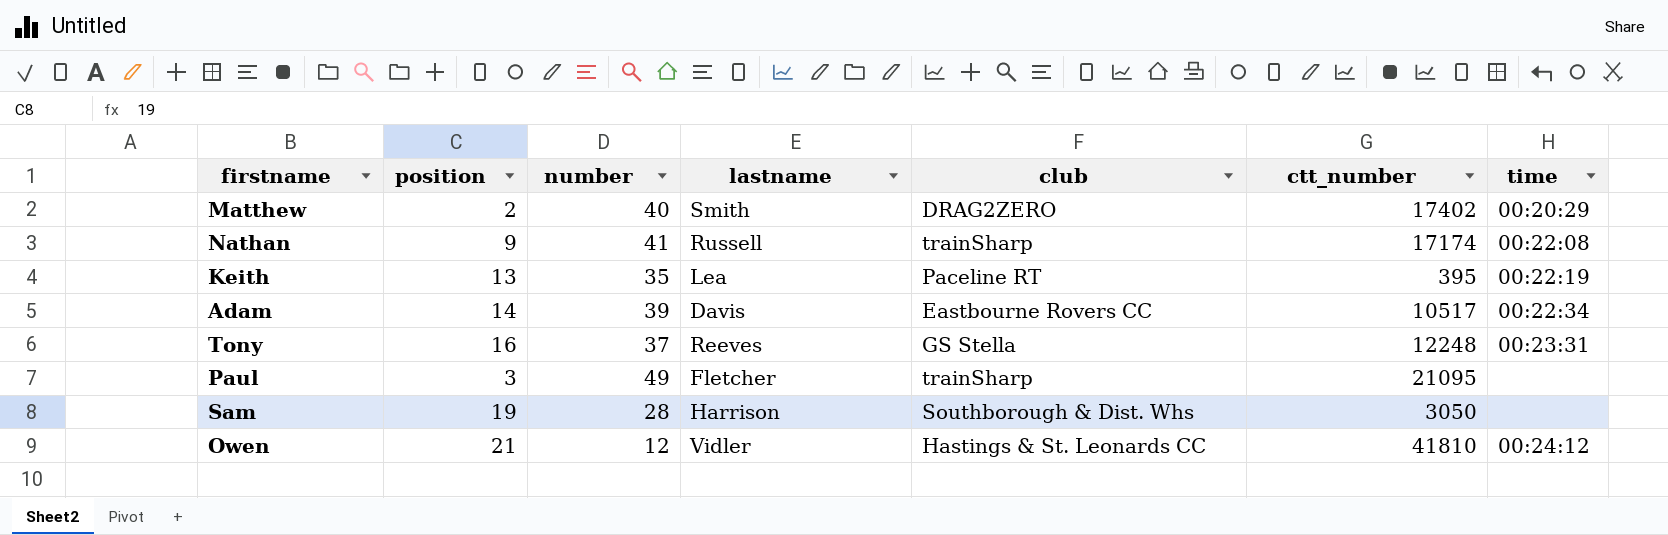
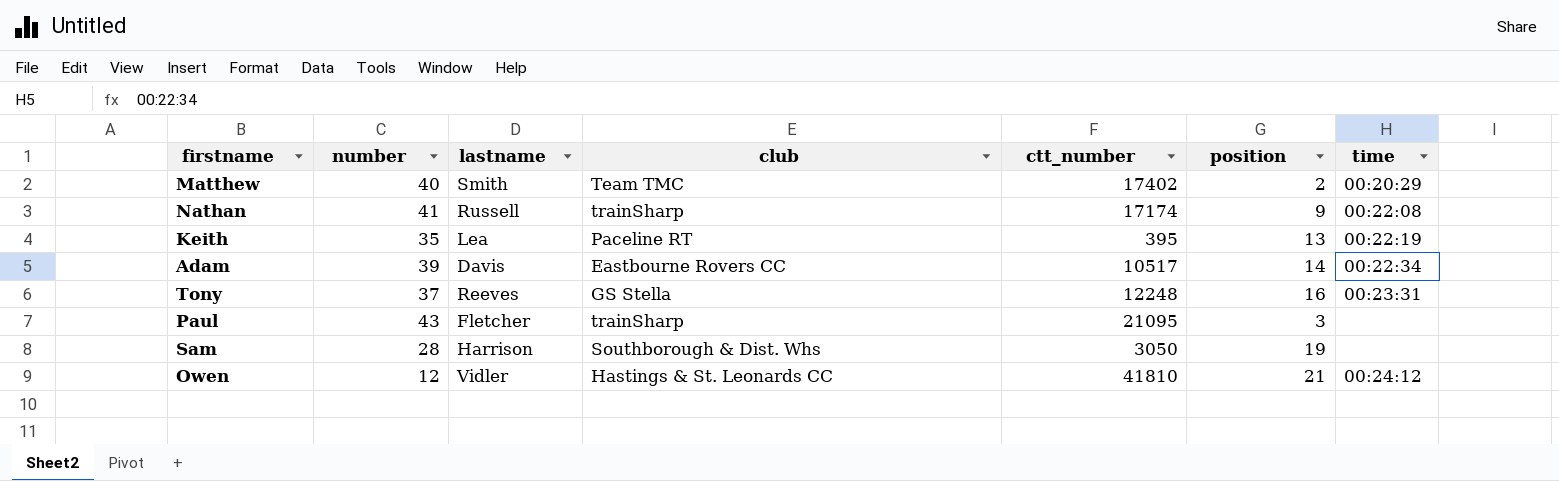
column position | position: 2 -> 6
Matthew | club: DRAG2ZERO -> Team TMC
Paul | number: 49 -> 43

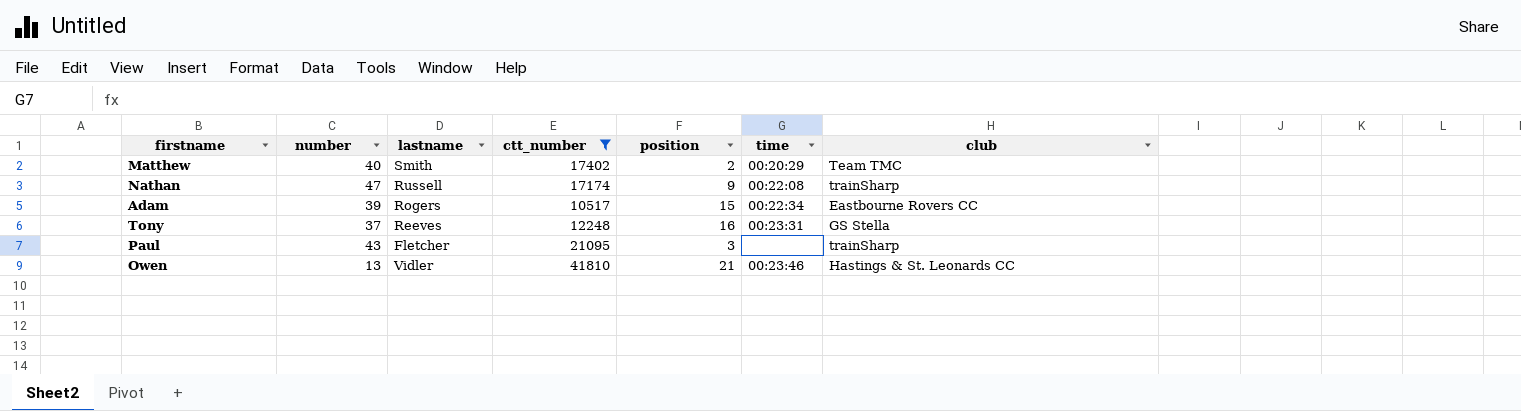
filter: none -> ctt_number >= 10517
column club | position: 4 -> 7
Nathan | number: 41 -> 47
Adam | lastname: Davis -> Rogers
Adam | position: 14 -> 15
Owen | number: 12 -> 13
Owen | time: 00:24:12 -> 00:23:46

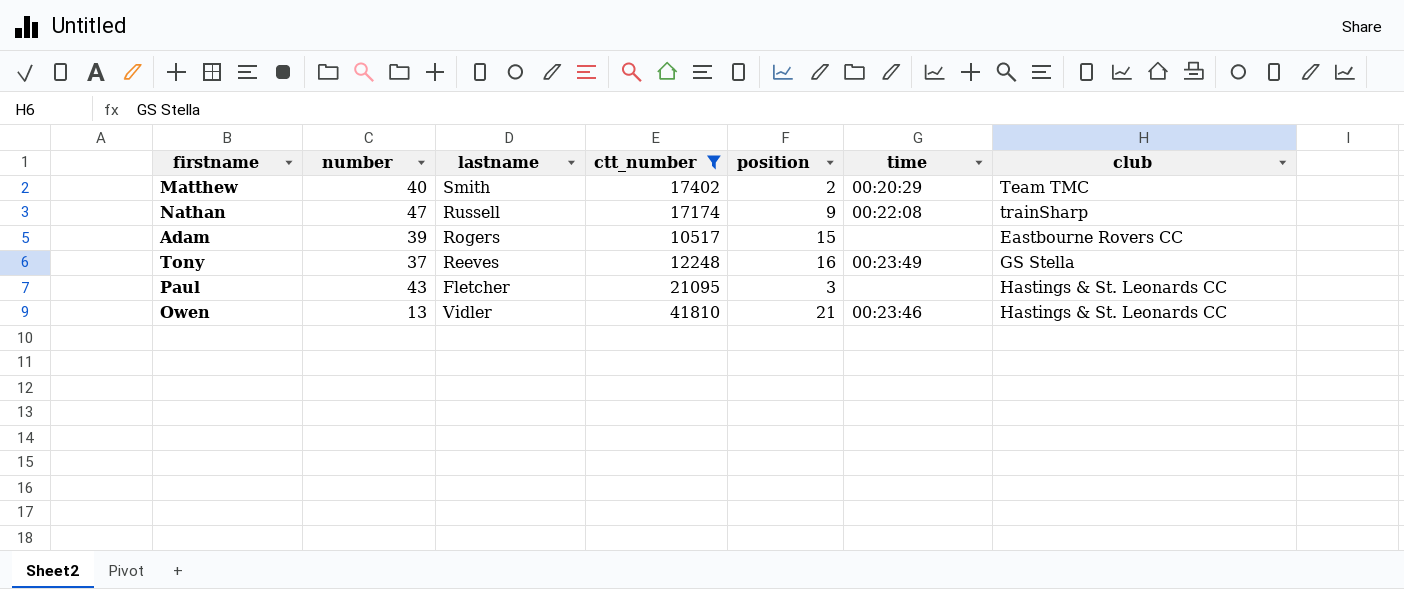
Adam | time: 00:22:34 -> none
Tony | time: 00:23:31 -> 00:23:49
Paul | club: trainSharp -> Hastings & St. Leonards CC

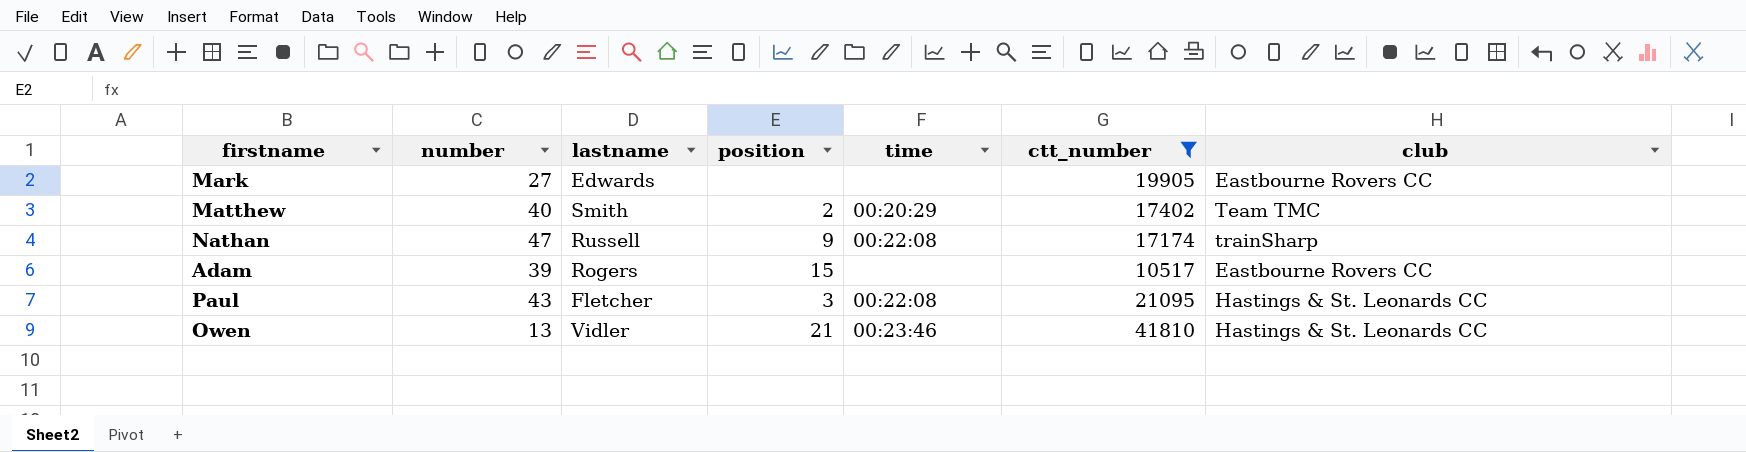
column ctt_number | position: 4 -> 6
row Tony: 37 | Reeves | 12248 | 16 | 00:23:49 | GS Stella -> none
row Mark: none -> 27 | Edwards | none | none | 19905 | Eastbourne Rovers CC
Paul | time: none -> 00:22:08

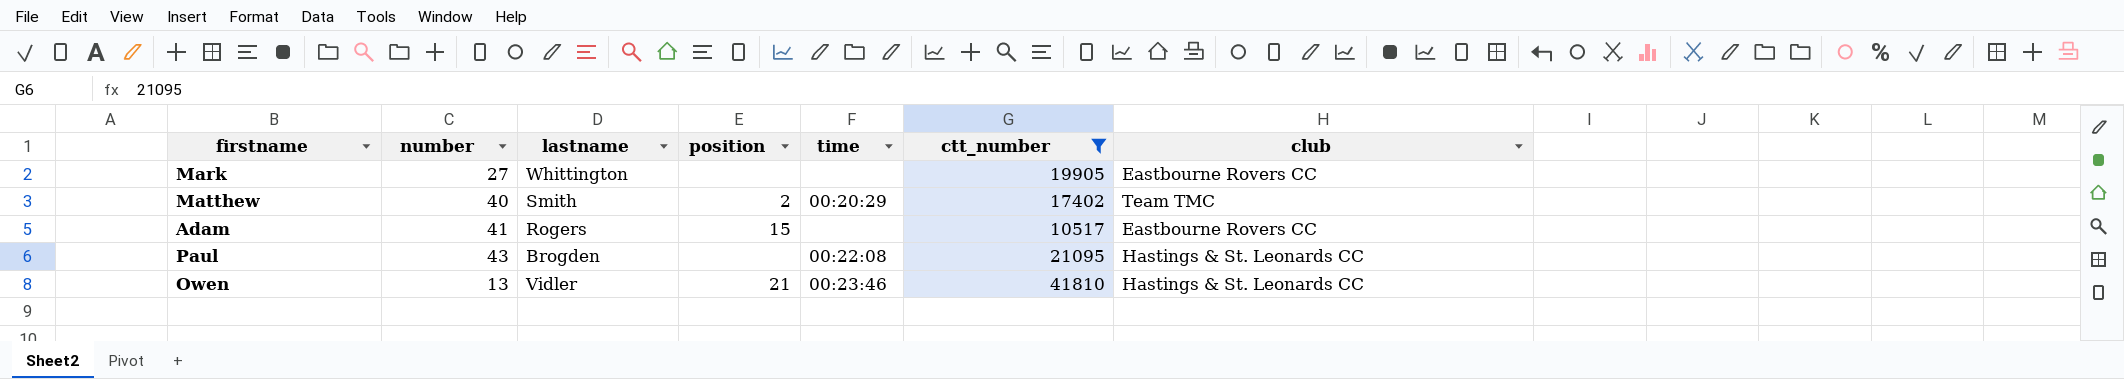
row Nathan: 47 | Russell | 9 | 00:22:08 | 17174 | trainSharp -> none
Mark | lastname: Edwards -> Whittington
Adam | number: 39 -> 41
Paul | lastname: Fletcher -> Brogden
Paul | position: 3 -> none

